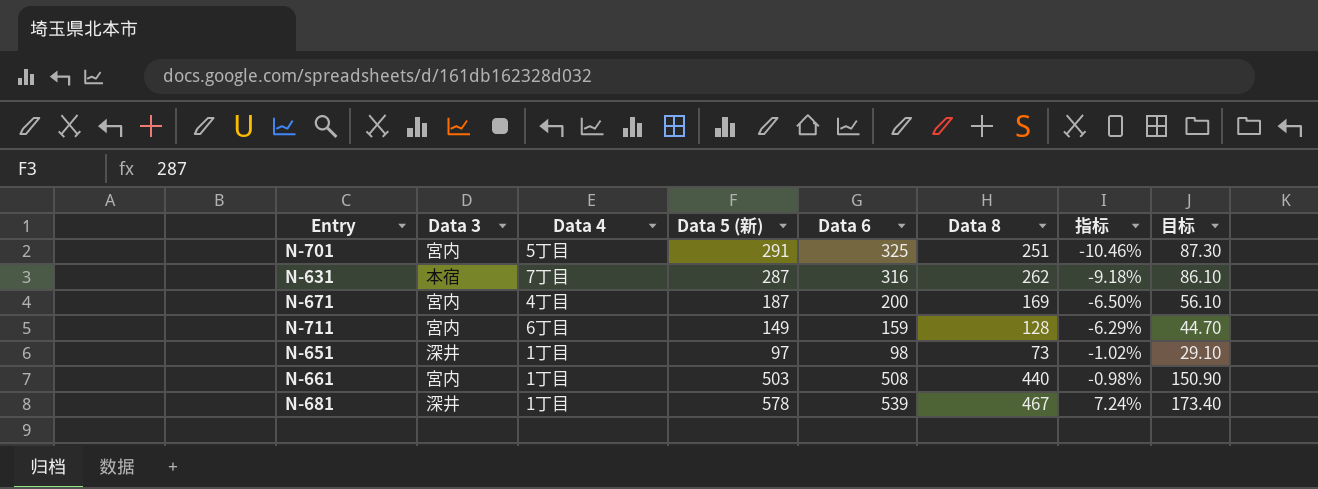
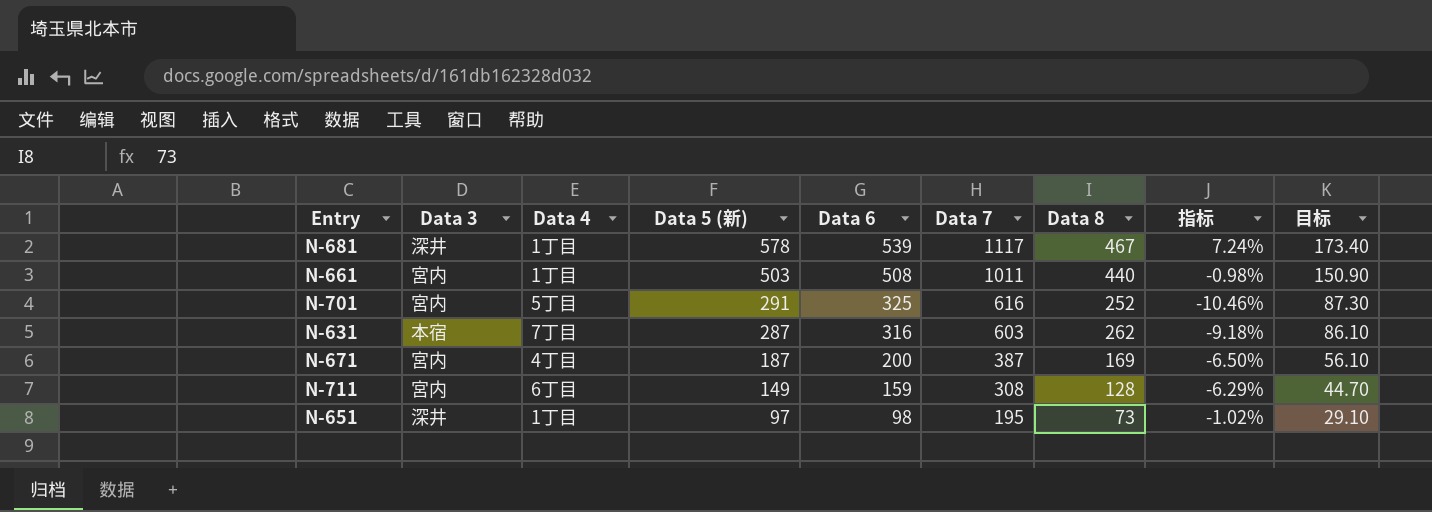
row order: 指标 ascending -> Data 5 (新) descending
column Data 7 | formula: none -> [Data 5 (新)] + [Data 6]
N-701 | Data 8: 251 -> 252

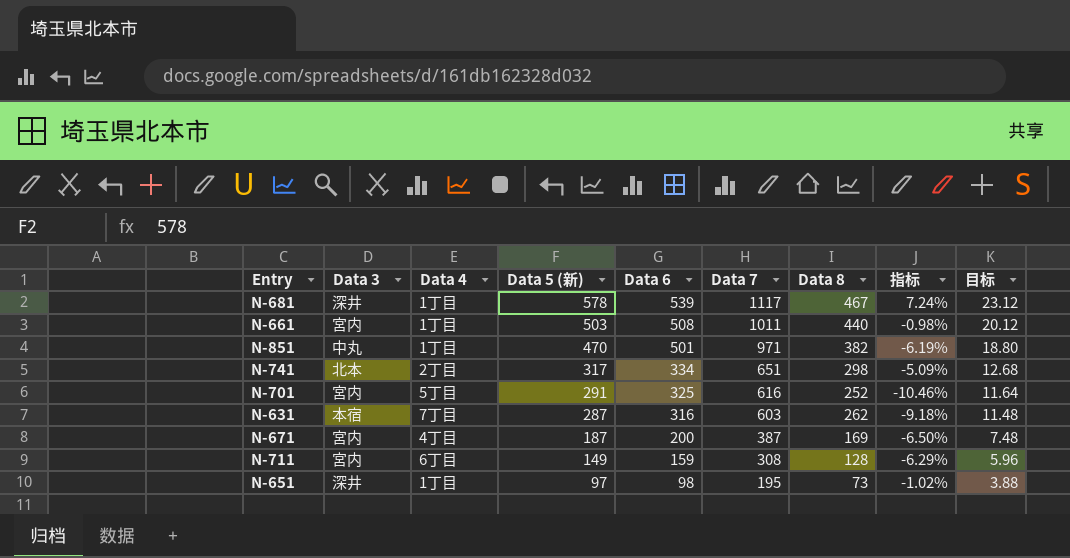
column 目标 | formula: [Data 5 (新)] * 0.3 -> [Data 5 (新)] * 0.04
row N-851: none -> 中丸 | 1丁目 | 470 | 501 | 971 | 382 | -6.19% | 18.80
row N-741: none -> 北本 | 2丁目 | 317 | 334 | 651 | 298 | -5.09% | 12.68

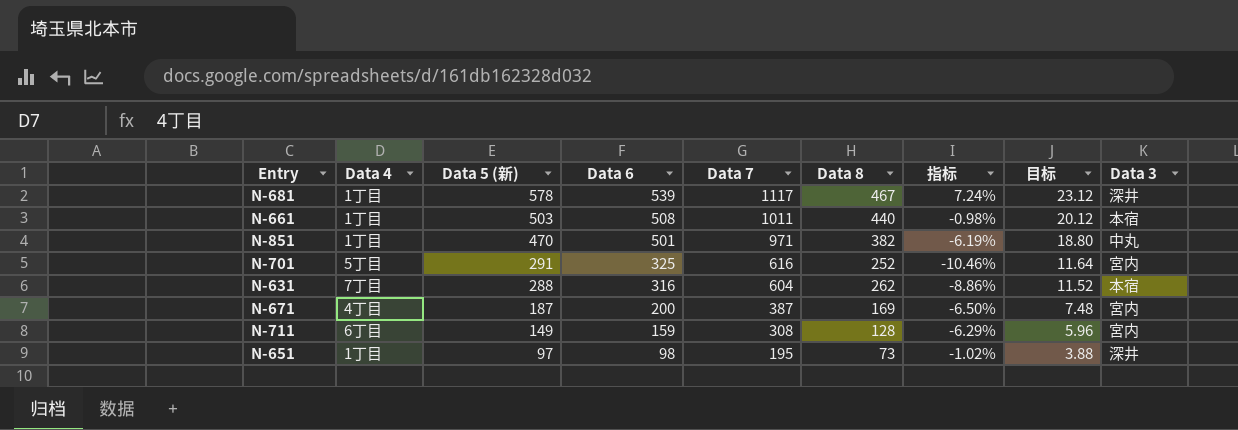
column Data 3 | position: 2 -> 9
row N-741: 北本 | 2丁目 | 317 | 334 | 651 | 298 | -5.09% | 12.68 -> none
N-661 | Data 3: 宮内 -> 本宿
N-631 | Data 5 (新): 287 -> 288
N-631 | Data 7: 603 -> 604
N-631 | 指标: -9.18% -> -8.86%
N-631 | 目标: 11.48 -> 11.52

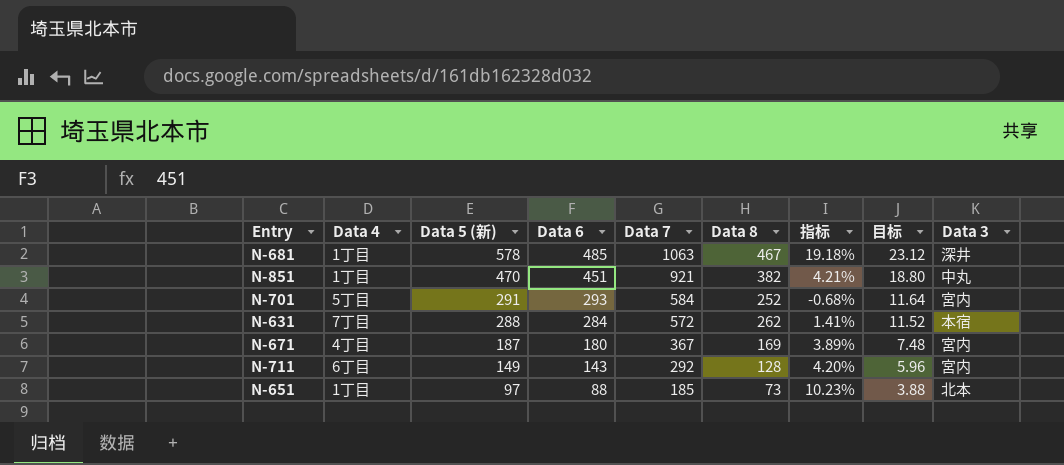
row N-661: 1丁目 | 503 | 508 | 1011 | 440 | -0.98% | 20.12 | 本宿 -> none
N-681 | Data 6: 539 -> 485
N-681 | Data 7: 1117 -> 1063
N-681 | 指标: 7.24% -> 19.18%
N-851 | Data 6: 501 -> 451
N-851 | Data 7: 971 -> 921
N-851 | 指标: -6.19% -> 4.21%
N-701 | Data 6: 325 -> 293
N-701 | Data 7: 616 -> 584
N-701 | 指标: -10.46% -> -0.68%
N-631 | Data 6: 316 -> 284
N-631 | Data 7: 604 -> 572
N-631 | 指标: -8.86% -> 1.41%
N-671 | Data 6: 200 -> 180
N-671 | Data 7: 387 -> 367
N-671 | 指标: -6.50% -> 3.89%
N-711 | Data 6: 159 -> 143
N-711 | Data 7: 308 -> 292
N-711 | 指标: -6.29% -> 4.20%
N-651 | Data 6: 98 -> 88
N-651 | Data 7: 195 -> 185
N-651 | 指标: -1.02% -> 10.23%
N-651 | Data 3: 深井 -> 北本

